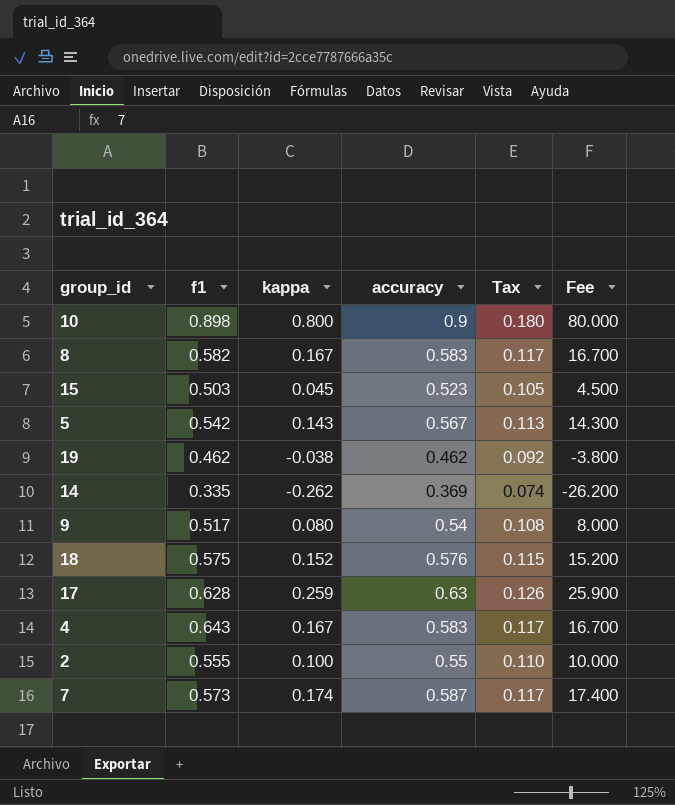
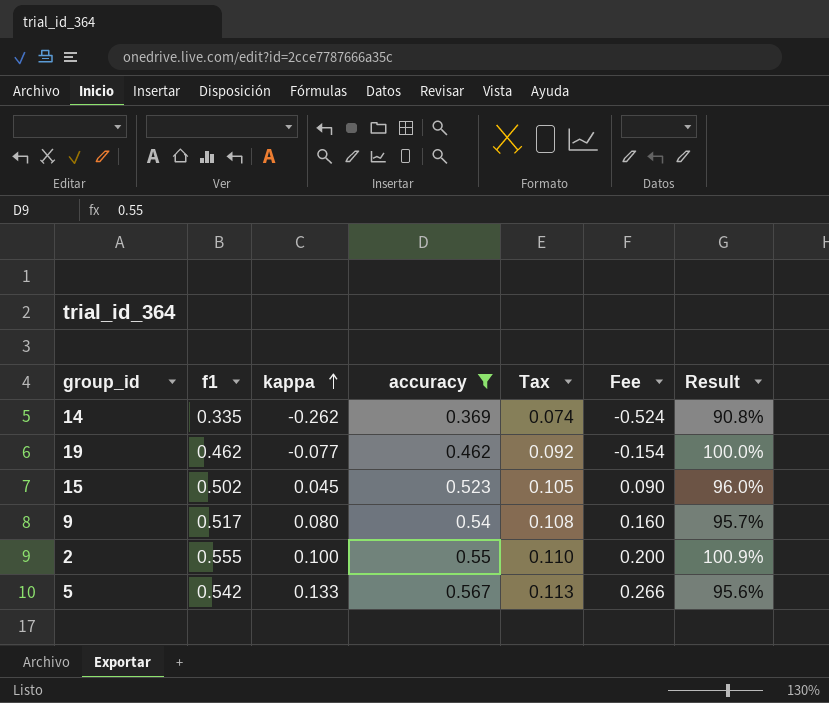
filter: none -> accuracy <= 0.567
row order: none -> kappa ascending
column Fee | formula: [kappa] * 100 -> [kappa] * 2
column Result | formula: none -> [f1] / [accuracy]
19 | kappa: -0.038 -> -0.077
15 | f1: 0.503 -> 0.502
5 | kappa: 0.143 -> 0.133

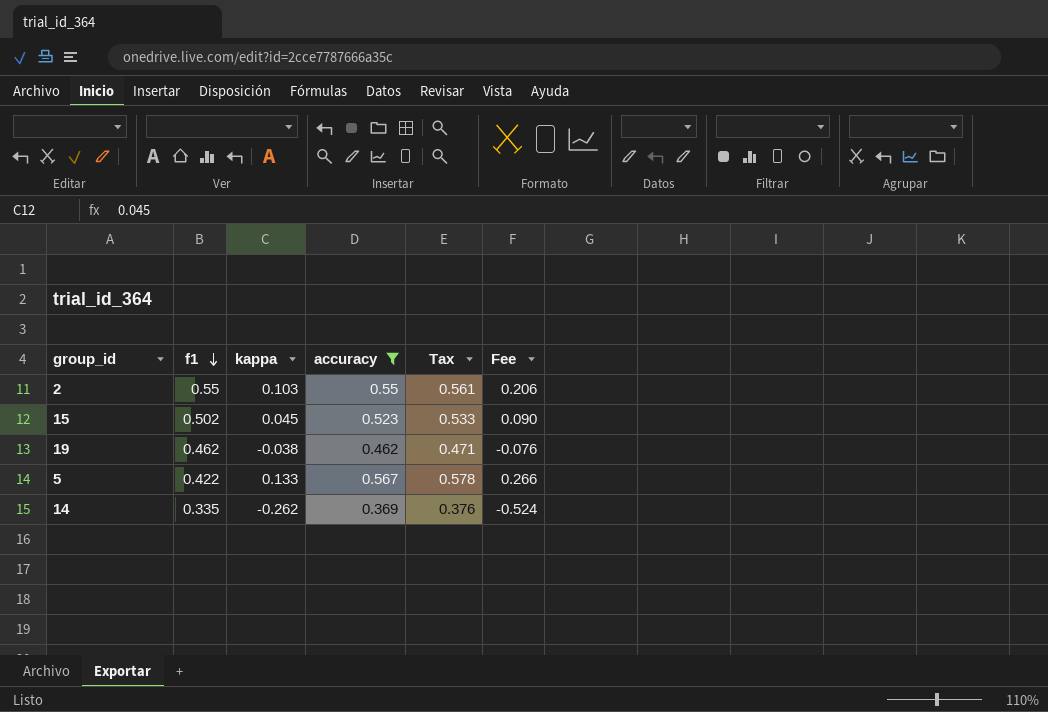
row order: kappa ascending -> f1 descending
column Result | formula: [f1] / [accuracy] -> none
column Tax | formula: [accuracy] * 0.2 -> [accuracy] * 1.02
row 9: 0.517 | 0.080 | 0.54 | 0.108 | 0.160 | 95.7% -> none
2 | f1: 0.555 -> 0.55
2 | kappa: 0.100 -> 0.103
2 | Fee: 0.200 -> 0.206
19 | kappa: -0.077 -> -0.038
19 | Fee: -0.154 -> -0.076
5 | f1: 0.542 -> 0.422

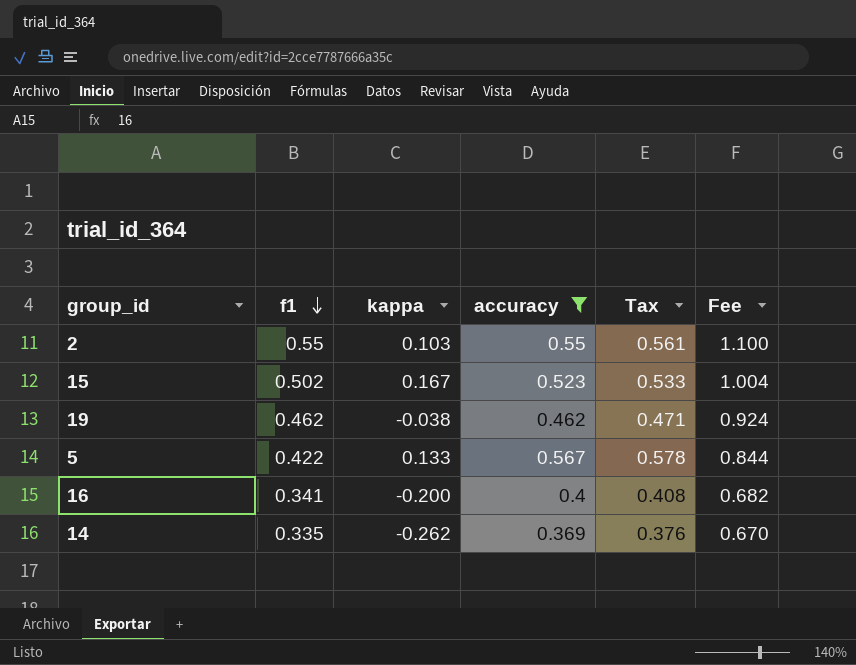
column Fee | formula: [kappa] * 2 -> [f1] * 2
15 | kappa: 0.045 -> 0.167
row 16: none -> 0.341 | -0.200 | 0.4 | 0.408 | 0.682

